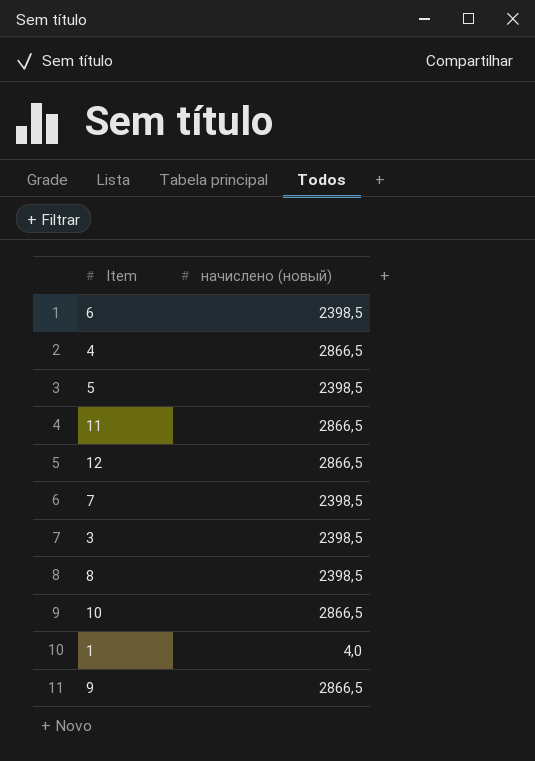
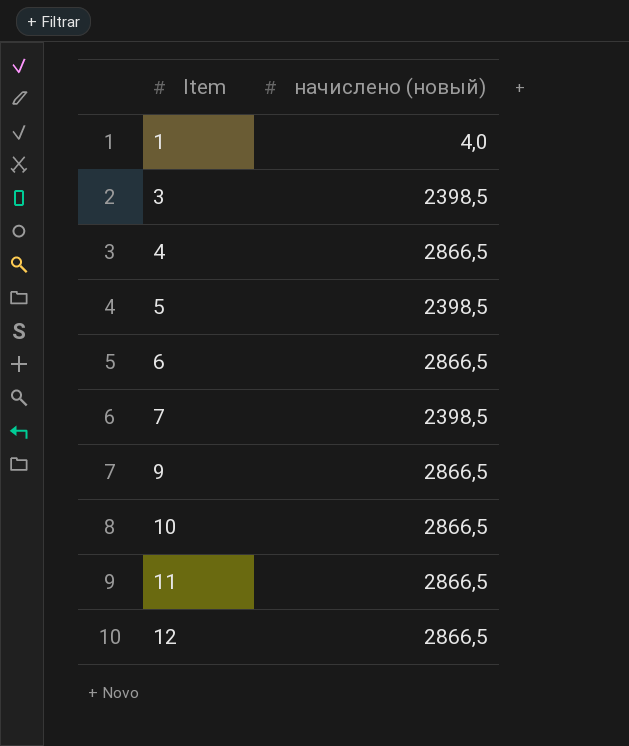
row order: none -> Item ascending
row 8: 2398,5 -> none
6 | начислено (новый): 2398,5 -> 2866,5

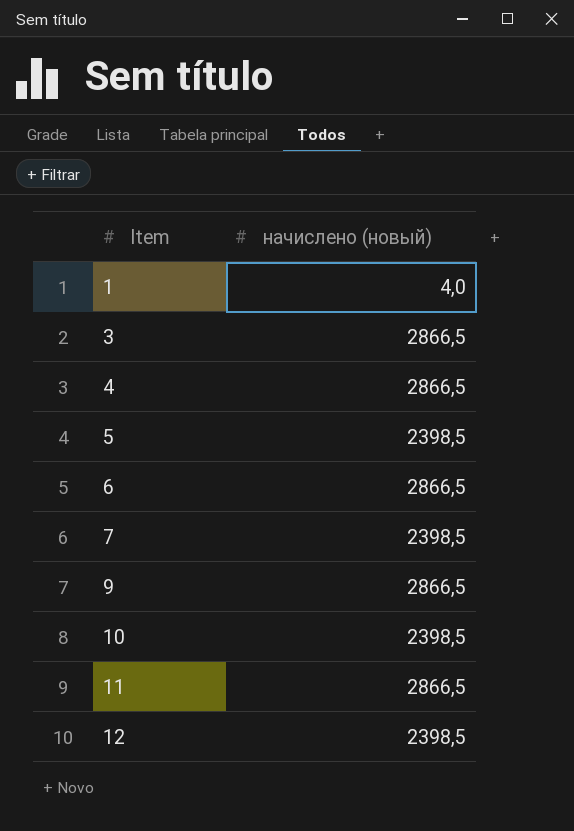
3 | начислено (новый): 2398,5 -> 2866,5
10 | начислено (новый): 2866,5 -> 2398,5
12 | начислено (новый): 2866,5 -> 2398,5

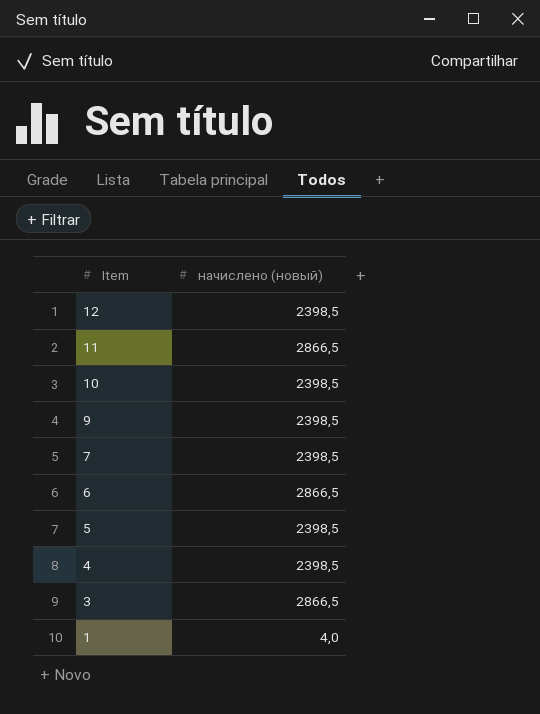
row order: Item ascending -> Item descending
9 | начислено (новый): 2866,5 -> 2398,5
4 | начислено (новый): 2866,5 -> 2398,5

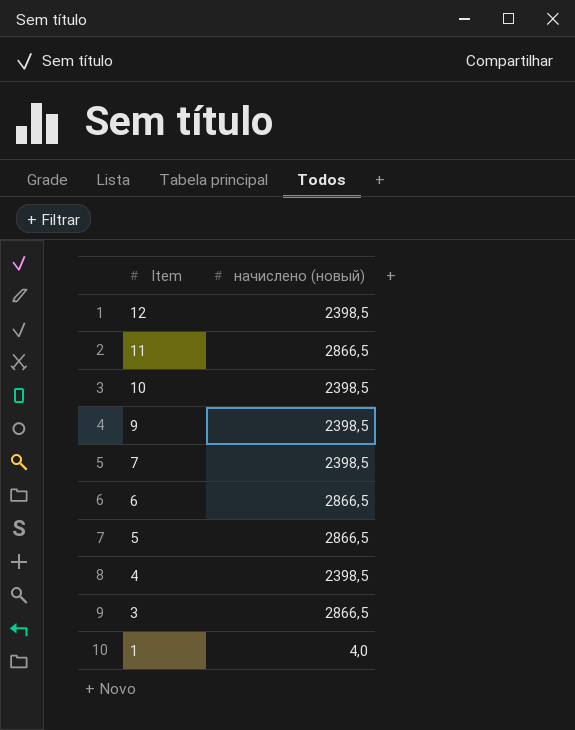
5 | начислено (новый): 2398,5 -> 2866,5

